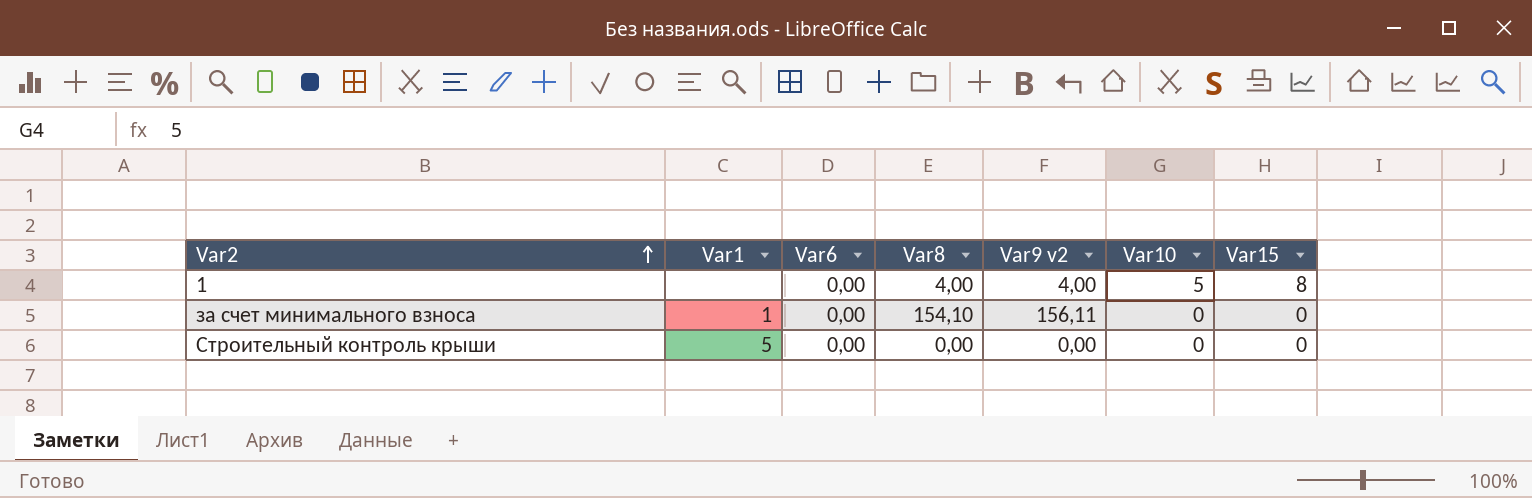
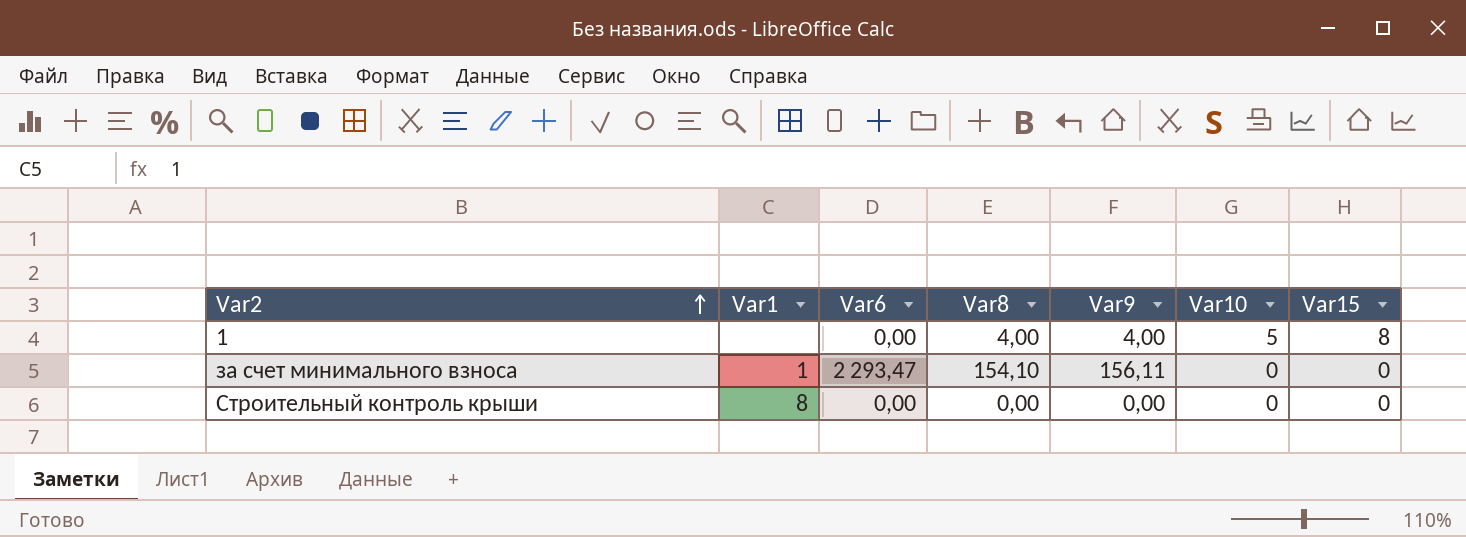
column name: Var9 v2 -> Var9
за счет минимального взноса | Var6: 0,00 -> 2 293,47
Строительный контроль крыши | Var1: 5 -> 8

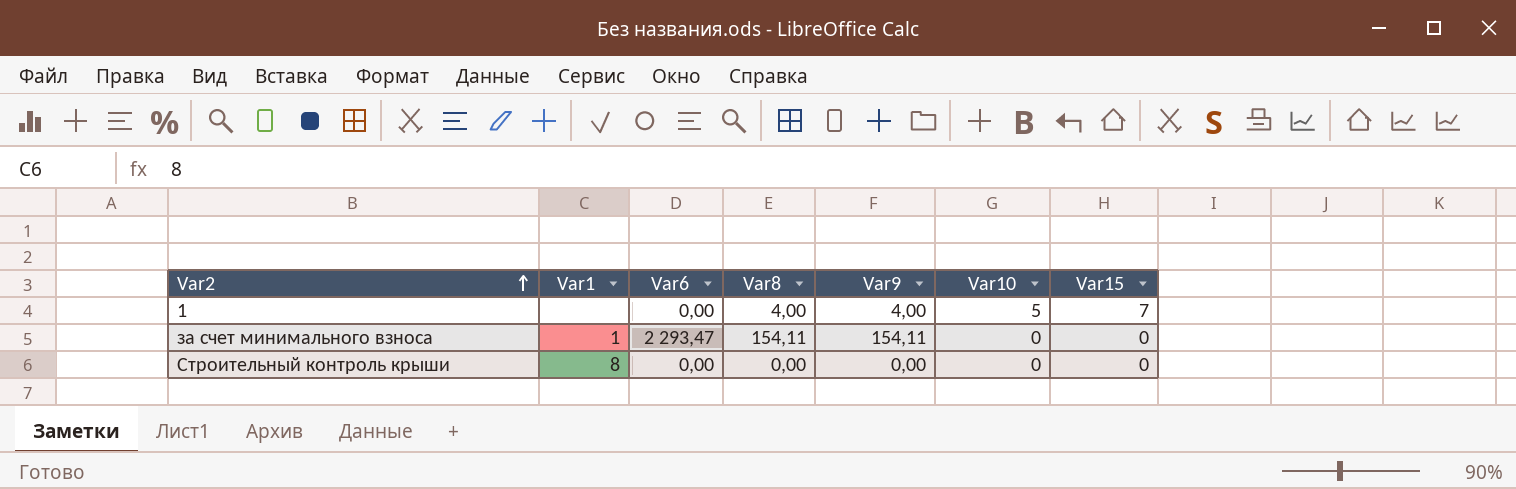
1 | Var15: 8 -> 7
за счет минимального взноса | Var8: 154,10 -> 154,11
за счет минимального взноса | Var9: 156,11 -> 154,11

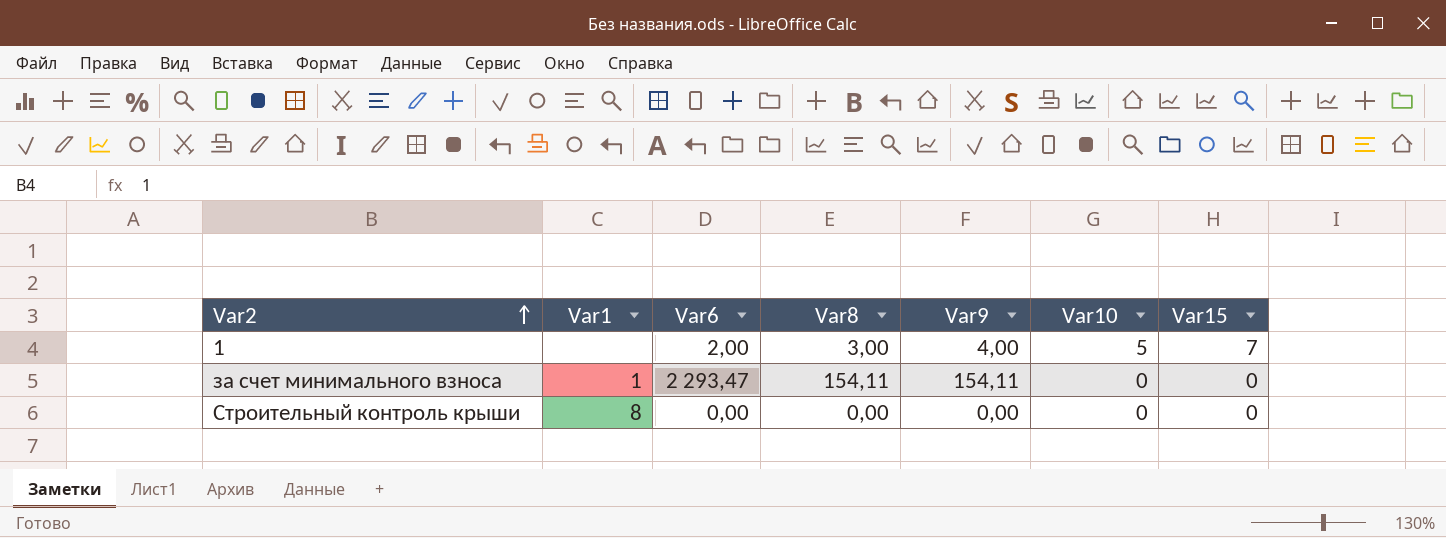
1 | Var6: 0,00 -> 2,00
1 | Var8: 4,00 -> 3,00

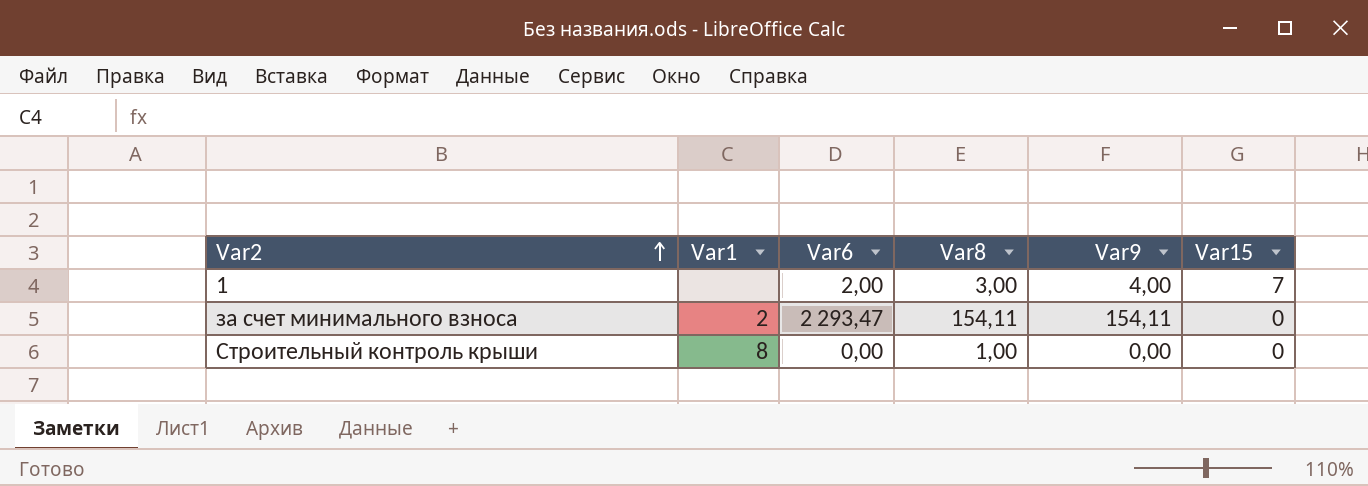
column Var10 | position: 6 -> none
за счет минимального взноса | Var1: 1 -> 2
Строительный контроль крыши | Var8: 0,00 -> 1,00

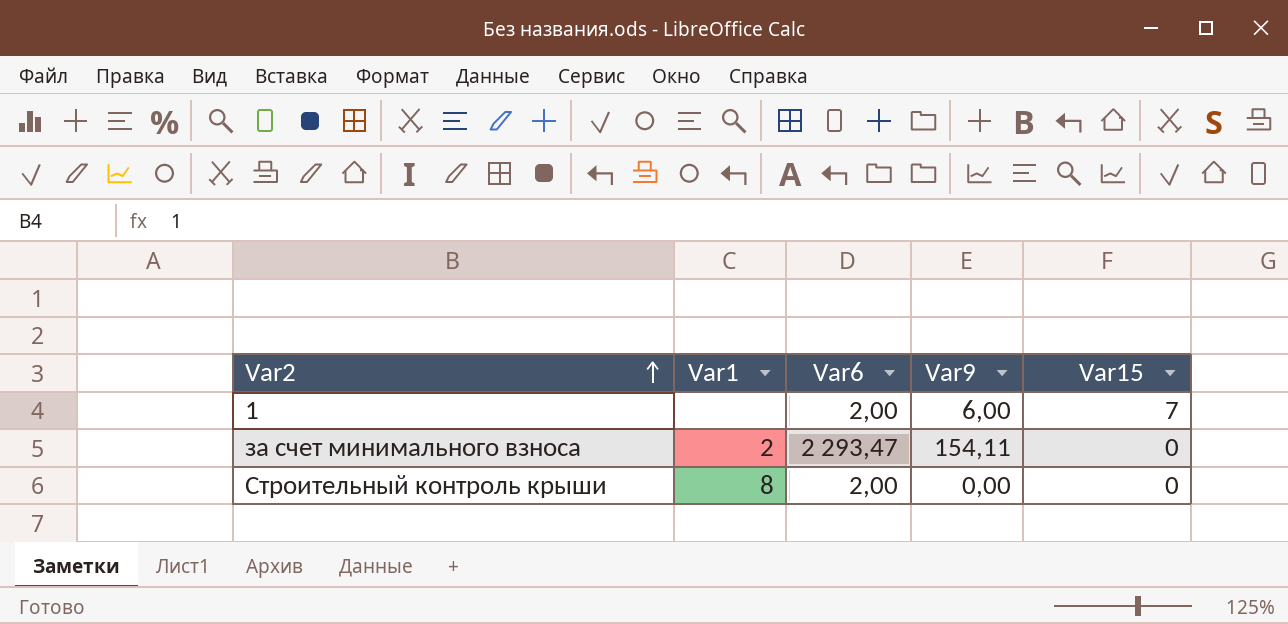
column Var8 | position: 4 -> none
1 | Var9: 4,00 -> 6,00
Строительный контроль крыши | Var6: 0,00 -> 2,00

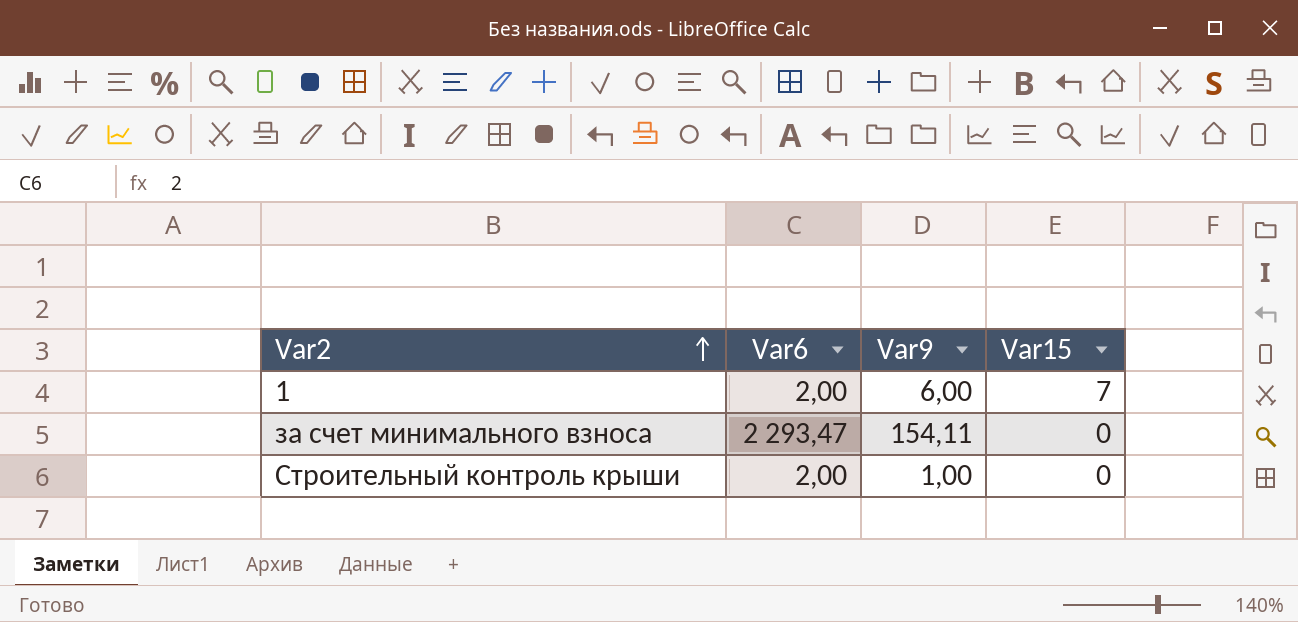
column Var1 | position: 2 -> none
Строительный контроль крыши | Var9: 0,00 -> 1,00

